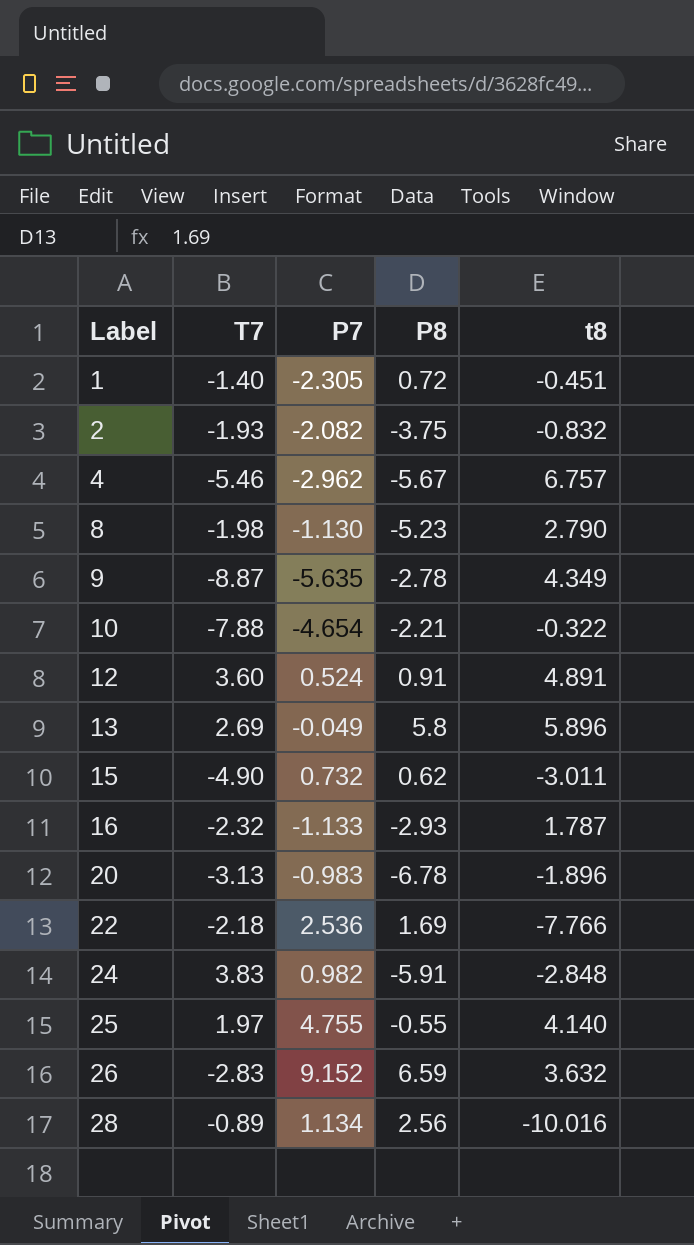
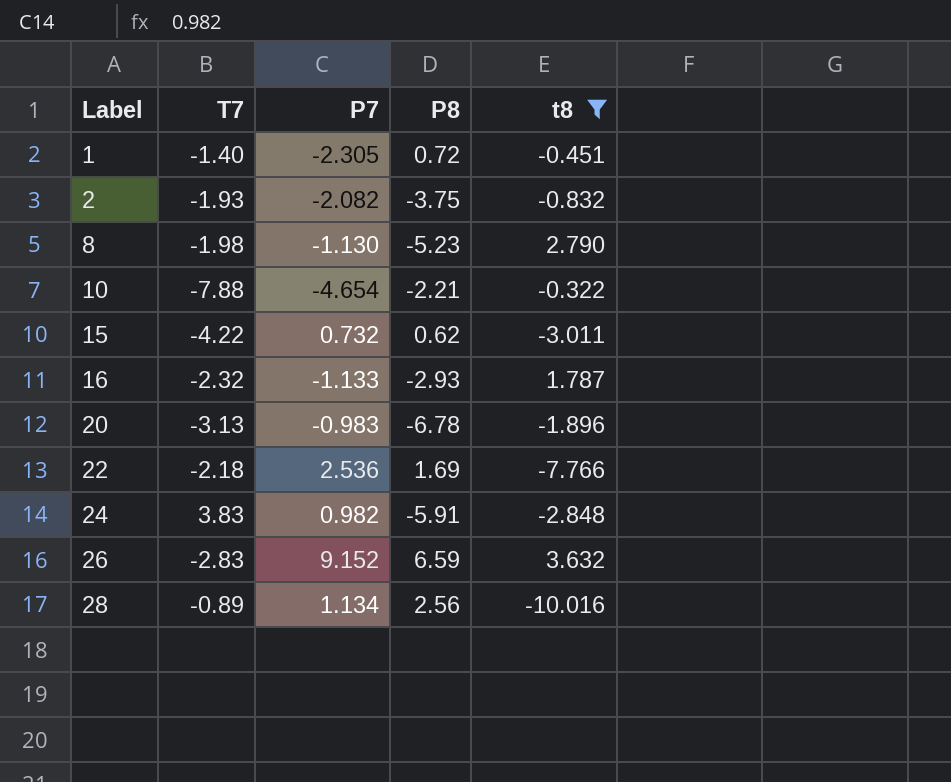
filter: none -> t8 <= 3.632
15 | T7: -4.90 -> -4.22

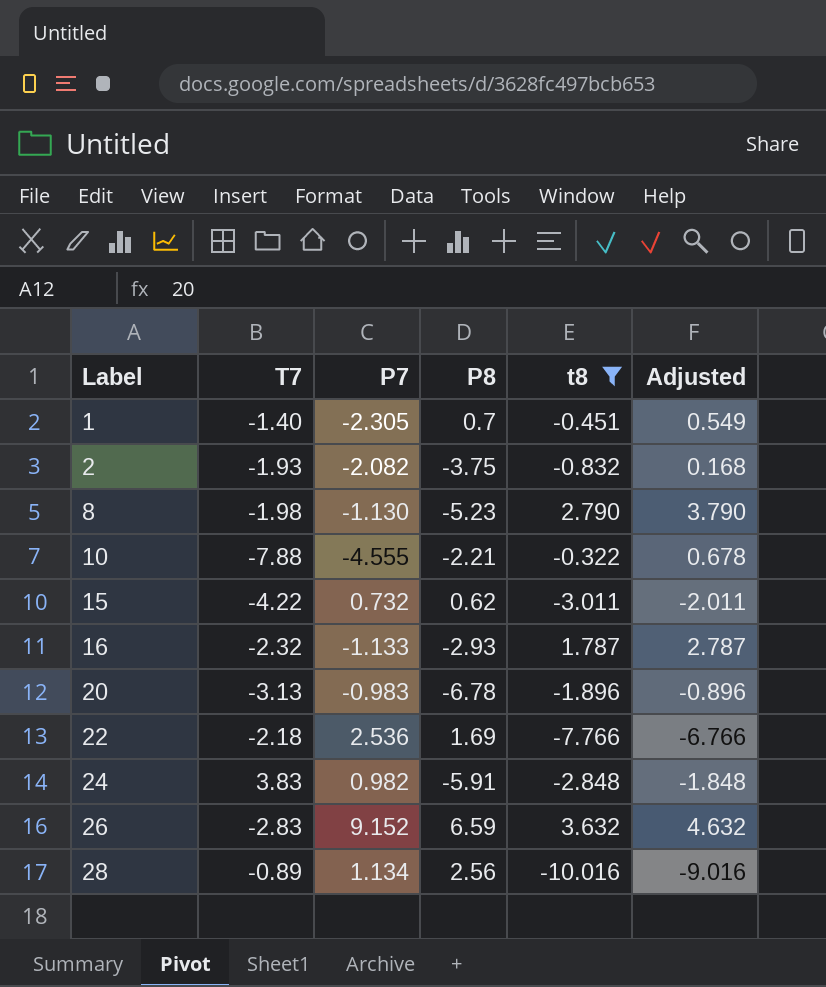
column Adjusted | formula: none -> [t8] + 1
1 | P8: 0.72 -> 0.7
10 | P7: -4.654 -> -4.555

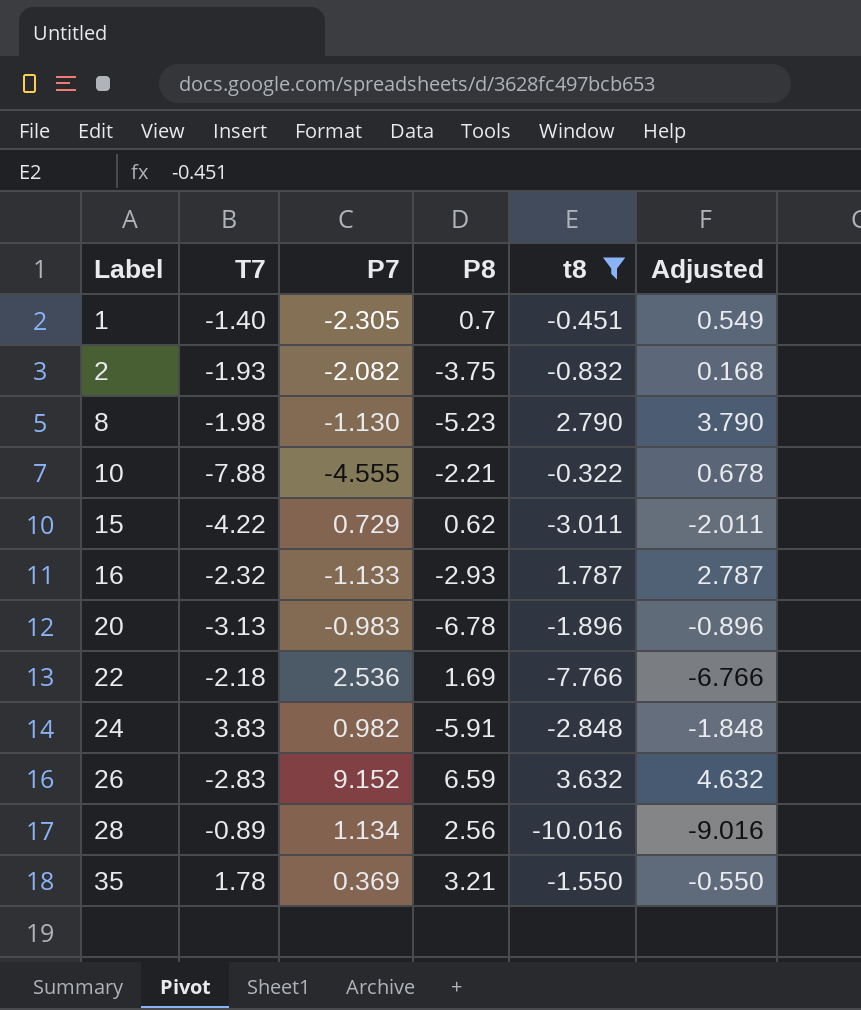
15 | P7: 0.732 -> 0.729
row 35: none -> 1.78 | 0.369 | 3.21 | -1.550 | -0.550

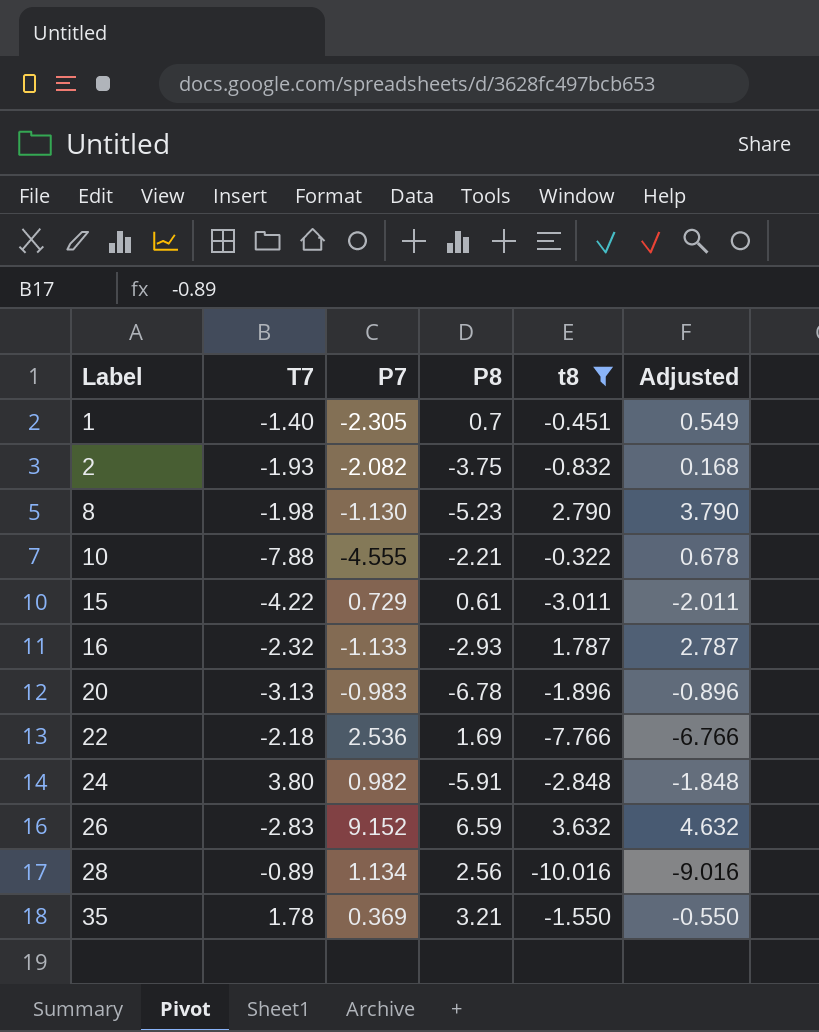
15 | P8: 0.62 -> 0.61
24 | T7: 3.83 -> 3.80

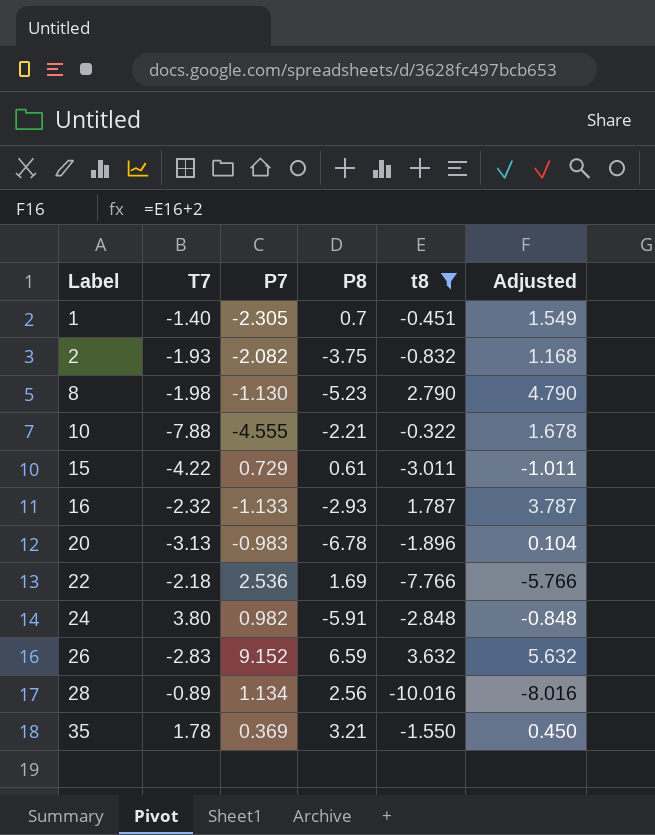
column Adjusted | formula: [t8] + 1 -> [t8] + 2

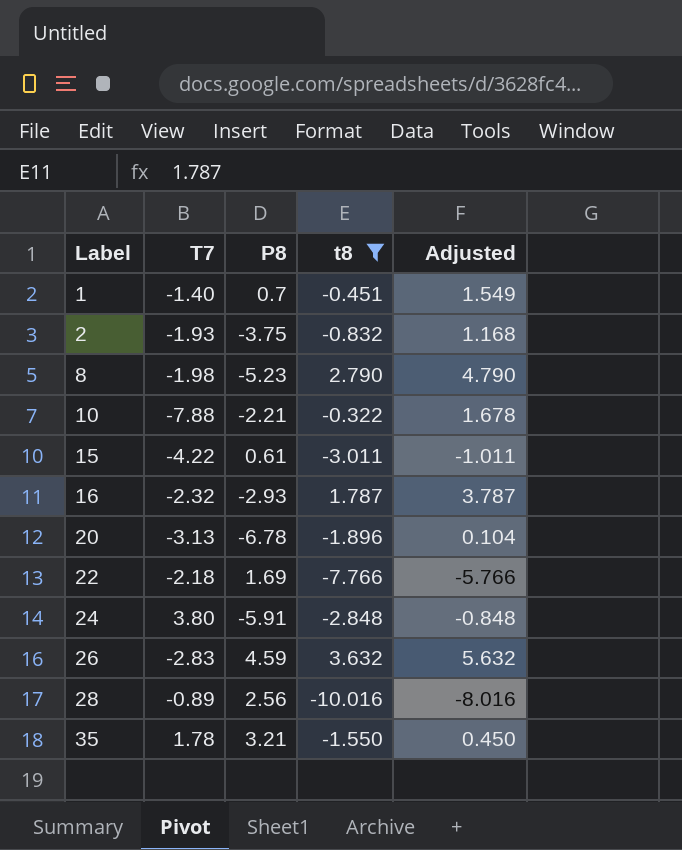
column P7 | position: 3 -> none
26 | P8: 6.59 -> 4.59

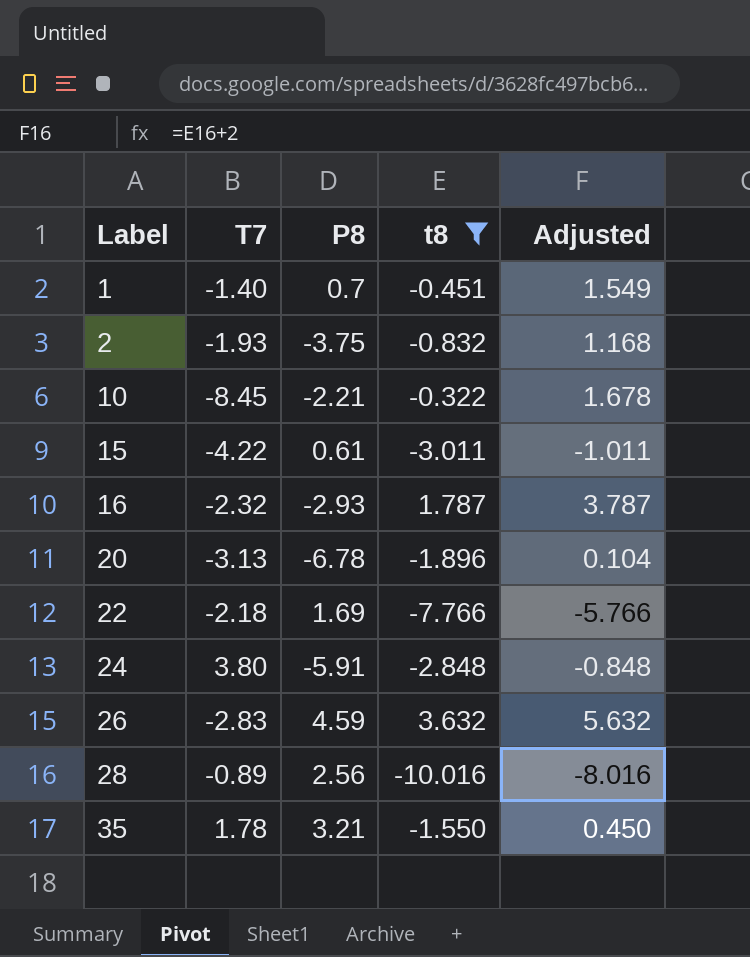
row 8: -1.98 | -5.23 | 2.790 | 4.790 -> none
10 | T7: -7.88 -> -8.45

